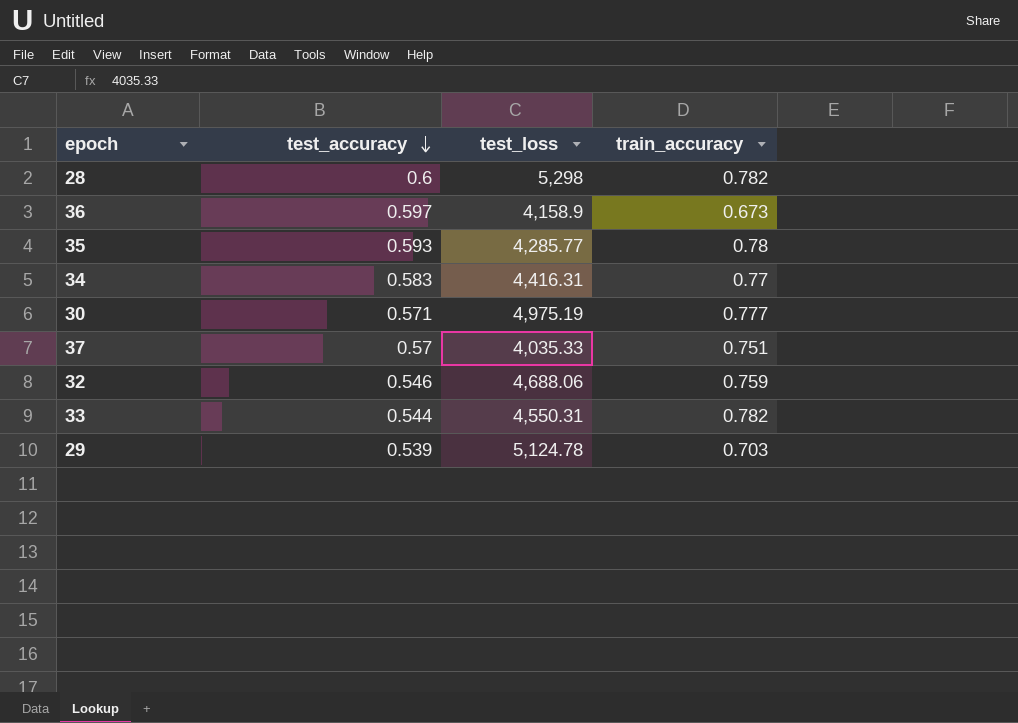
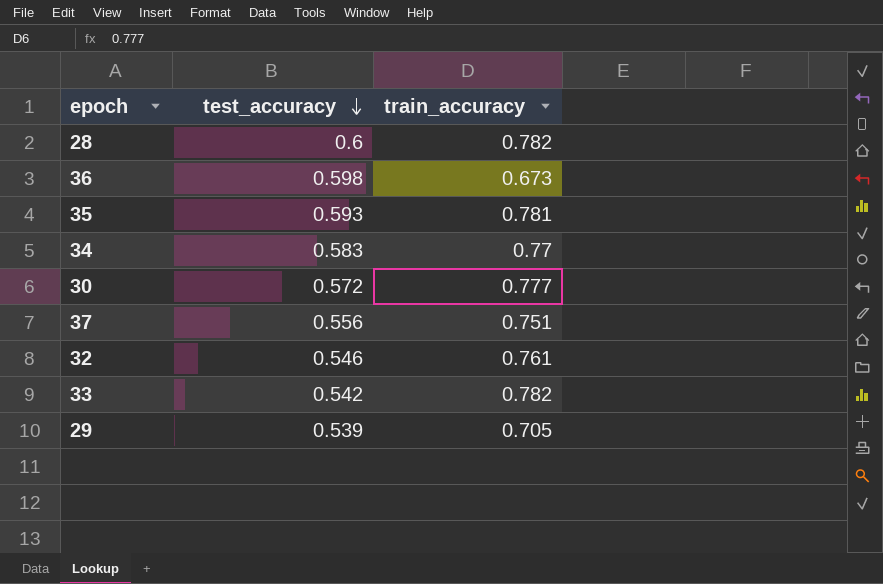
column test_loss | position: 3 -> none
36 | test_accuracy: 0.597 -> 0.598
35 | train_accuracy: 0.78 -> 0.781
30 | test_accuracy: 0.571 -> 0.572
37 | test_accuracy: 0.57 -> 0.556
32 | train_accuracy: 0.759 -> 0.761
33 | test_accuracy: 0.544 -> 0.542
29 | train_accuracy: 0.703 -> 0.705

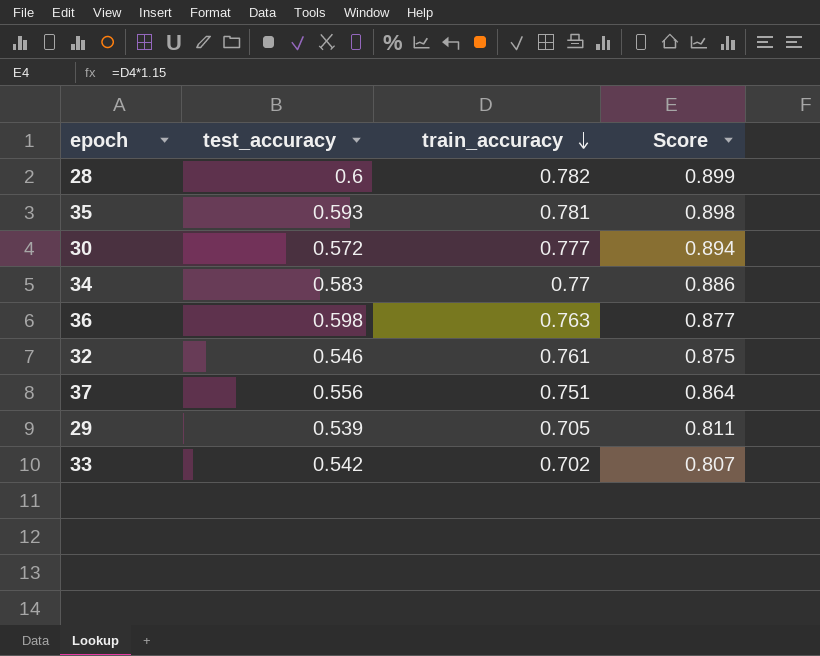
row order: test_accuracy descending -> train_accuracy descending
column Score | formula: none -> [train_accuracy] * 1.15
36 | train_accuracy: 0.673 -> 0.763
33 | train_accuracy: 0.782 -> 0.702

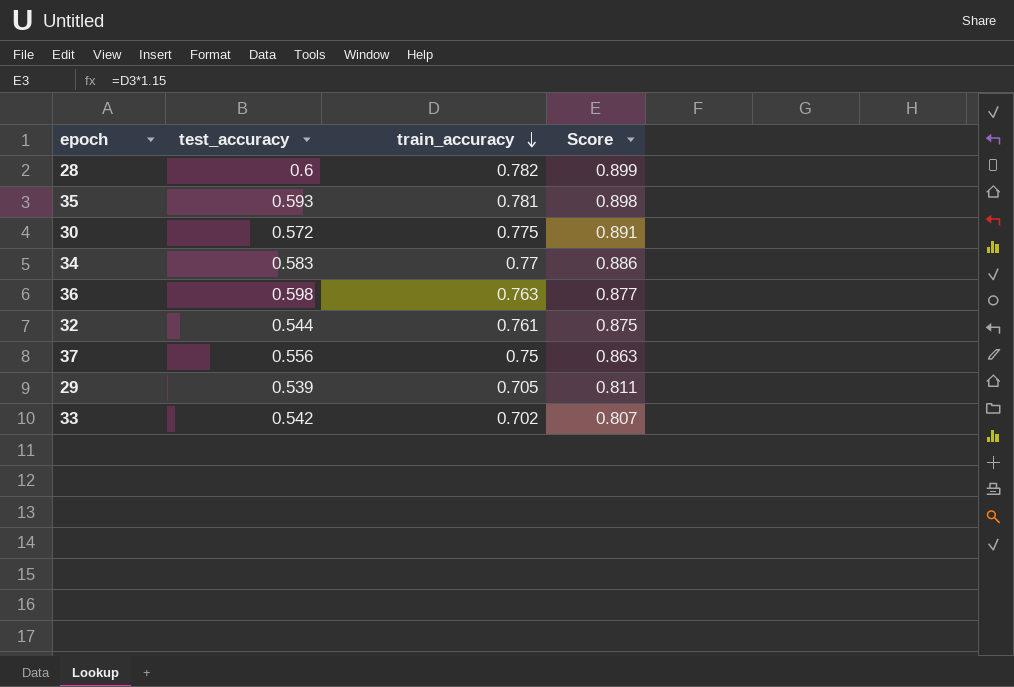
30 | train_accuracy: 0.777 -> 0.775
30 | Score: 0.894 -> 0.891
32 | test_accuracy: 0.546 -> 0.544
37 | train_accuracy: 0.751 -> 0.75
37 | Score: 0.864 -> 0.863

